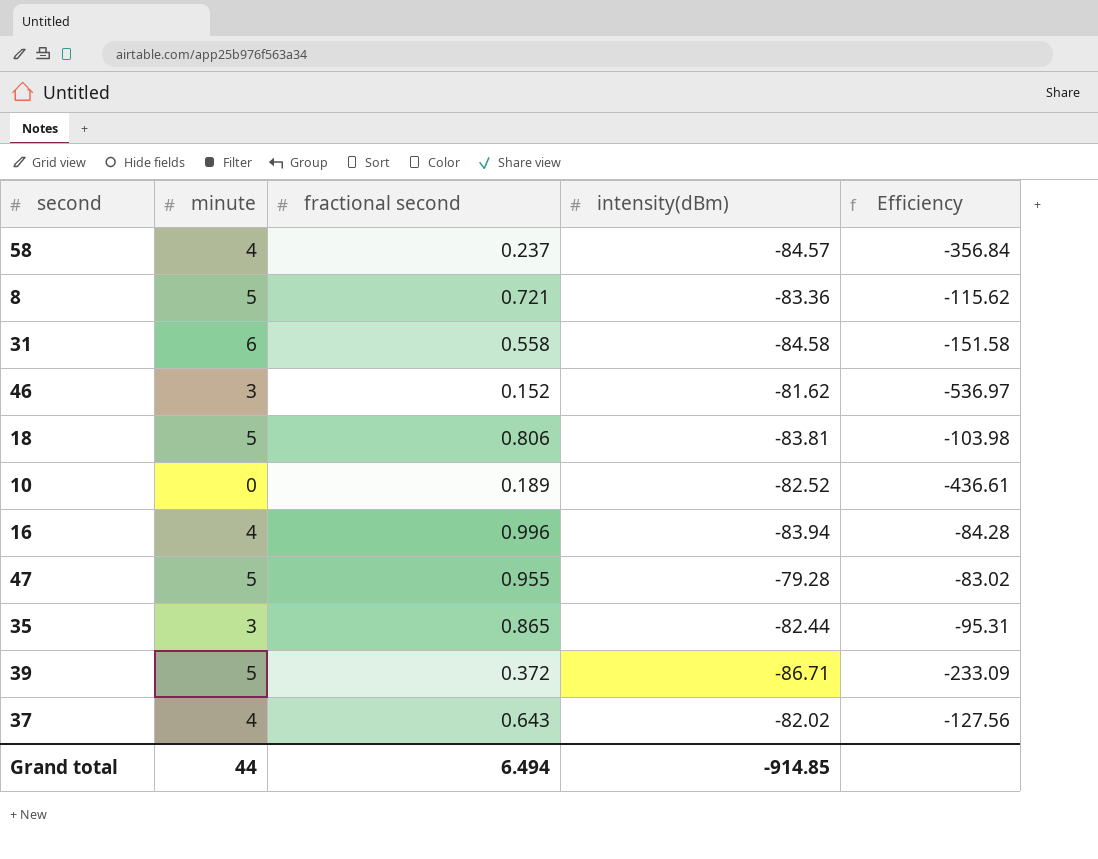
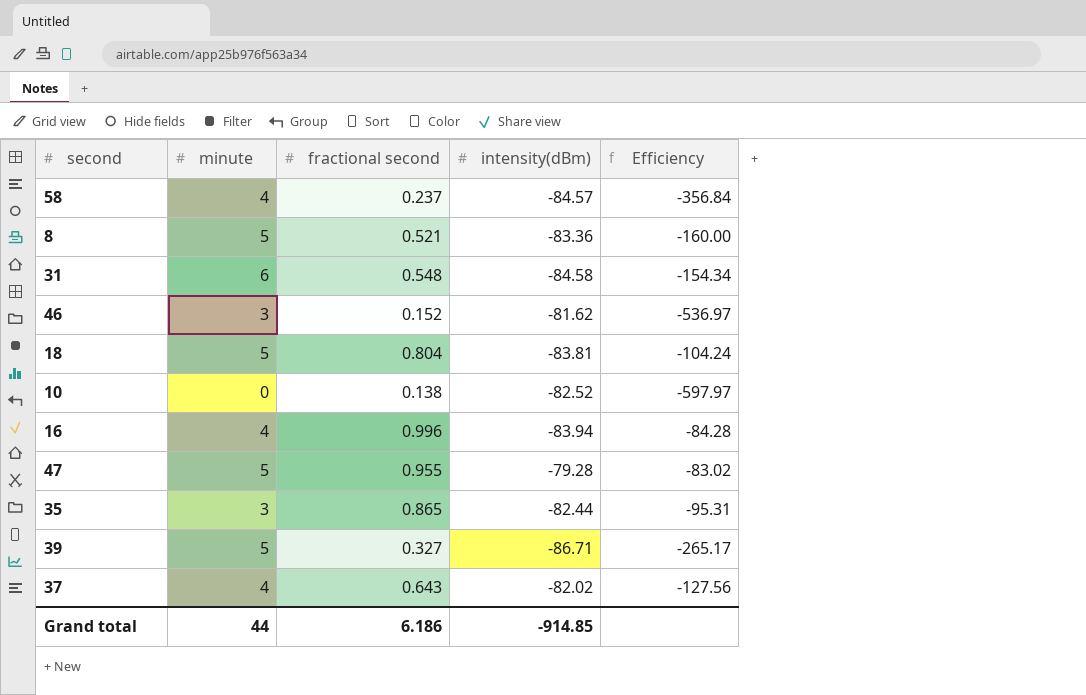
8 | fractional second: 0.721 -> 0.521
8 | Efficiency: -115.62 -> -160.00
31 | fractional second: 0.558 -> 0.548
31 | Efficiency: -151.58 -> -154.34
18 | fractional second: 0.806 -> 0.804
18 | Efficiency: -103.98 -> -104.24
10 | fractional second: 0.189 -> 0.138
10 | Efficiency: -436.61 -> -597.97
39 | fractional second: 0.372 -> 0.327
39 | Efficiency: -233.09 -> -265.17
Grand total | fractional second: 6.494 -> 6.186

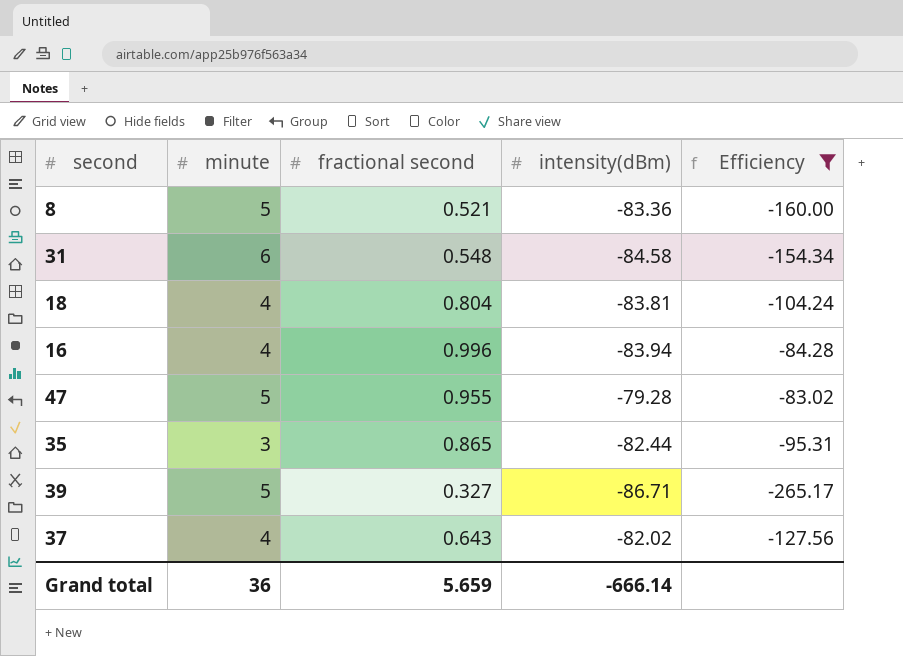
filter: none -> Efficiency >= -265.17
18 | minute: 5 -> 4
Grand total | minute: 44 -> 36
Grand total | fractional second: 6.186 -> 5.659
Grand total | intensity(dBm): -914.85 -> -666.14

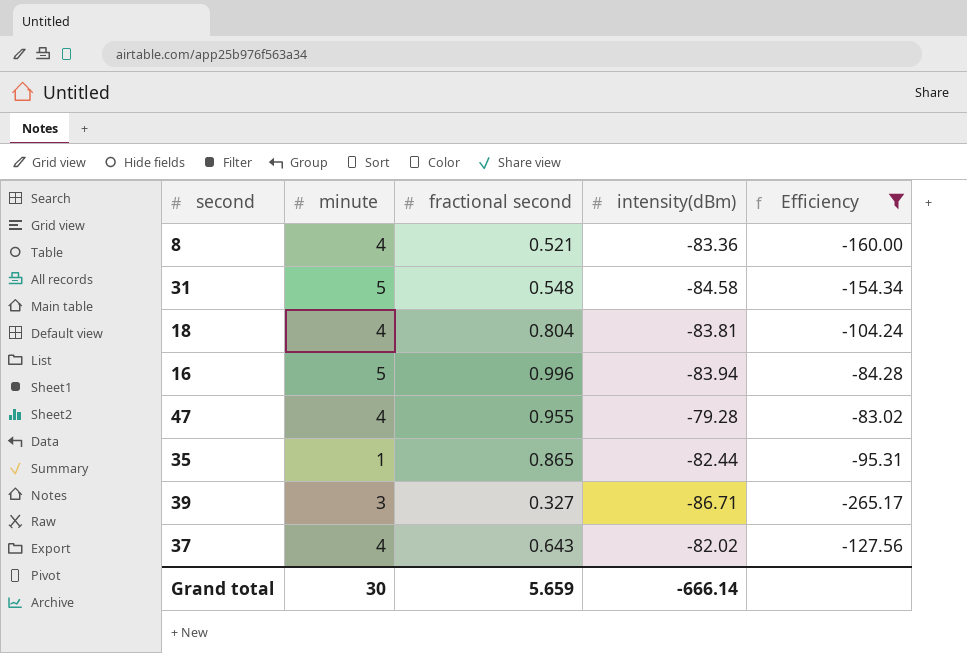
8 | minute: 5 -> 4
31 | minute: 6 -> 5
16 | minute: 4 -> 5
47 | minute: 5 -> 4
35 | minute: 3 -> 1
39 | minute: 5 -> 3
Grand total | minute: 36 -> 30

